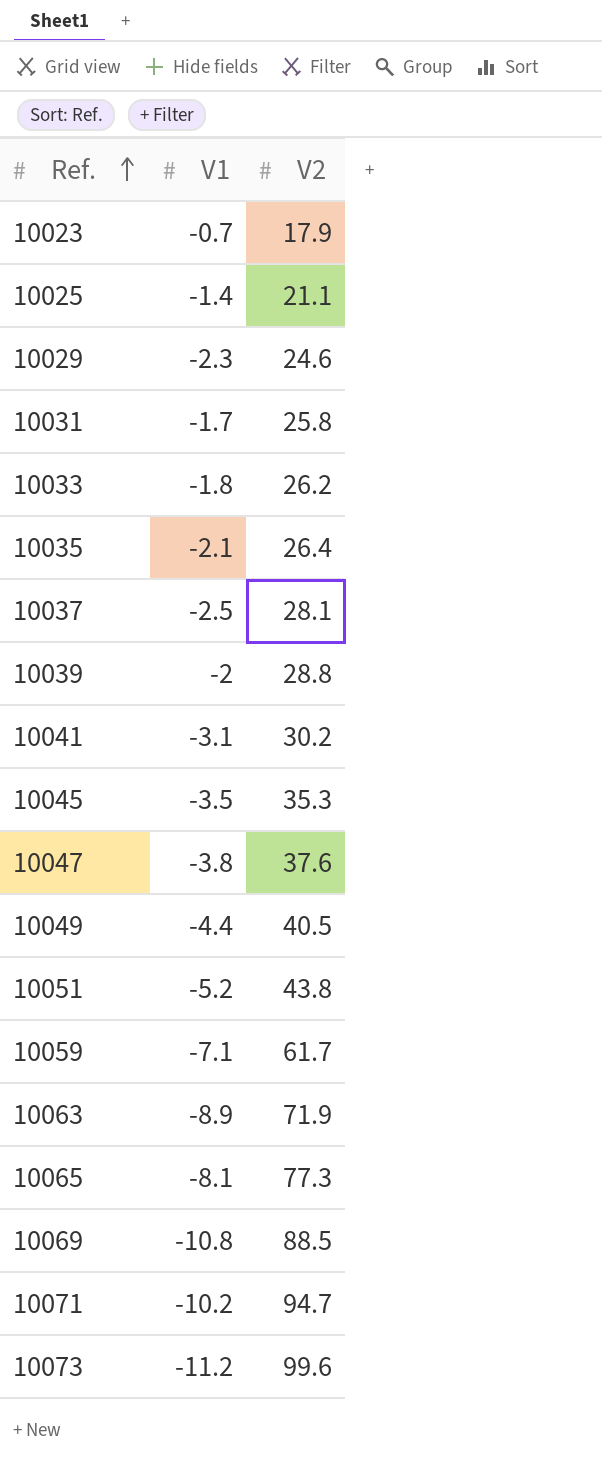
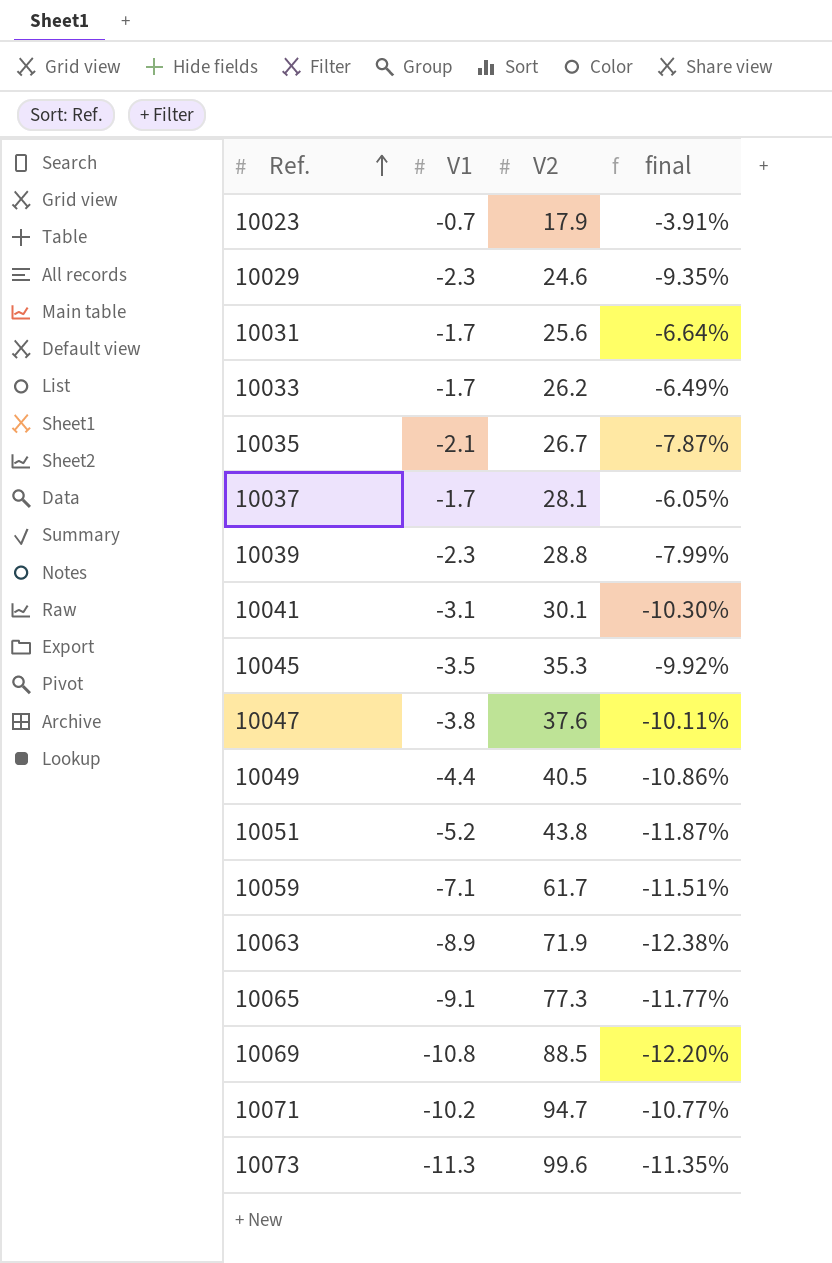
column final | formula: none -> [V1] / [V2]
row 10025: -1.4 | 21.1 -> none
10031 | V2: 25.8 -> 25.6
10033 | V1: -1.8 -> -1.7
10035 | V2: 26.4 -> 26.7
10037 | V1: -2.5 -> -1.7
10039 | V1: -2 -> -2.3
10041 | V2: 30.2 -> 30.1
10065 | V1: -8.1 -> -9.1
10073 | V1: -11.2 -> -11.3

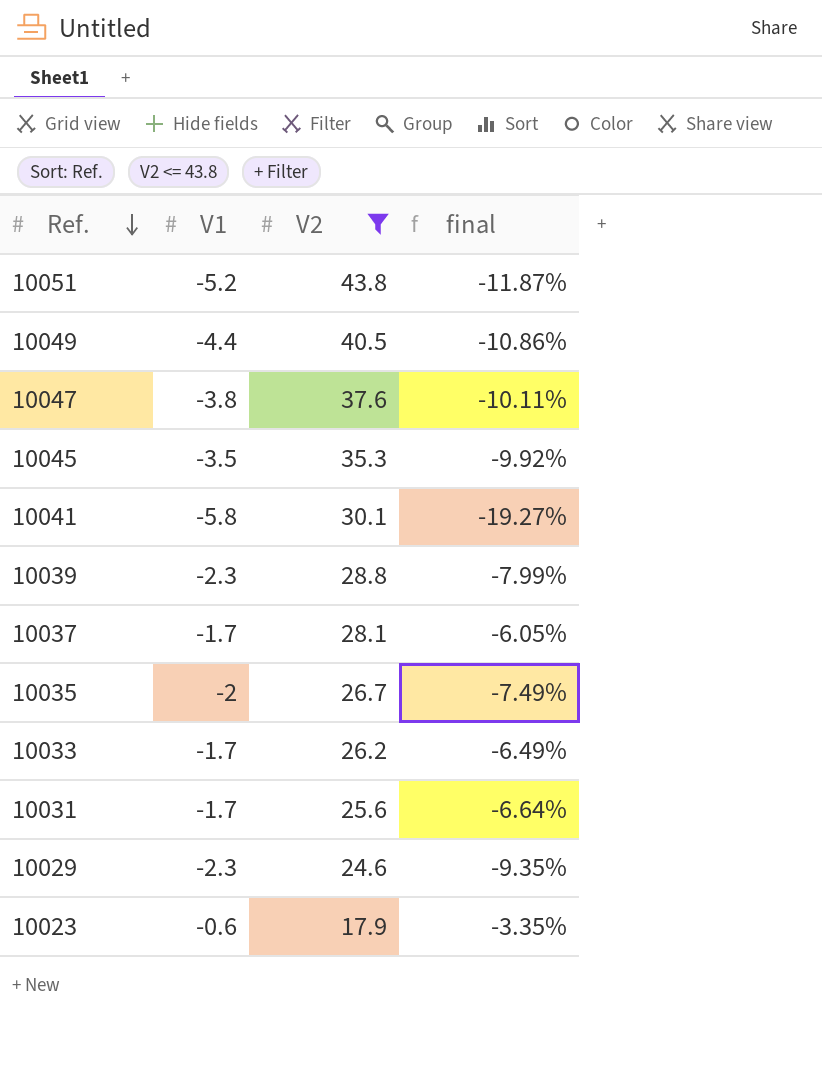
filter: none -> V2 <= 43.8
row order: Ref. ascending -> Ref. descending
10041 | V1: -3.1 -> -5.8
10041 | final: -10.30% -> -19.27%
10035 | V1: -2.1 -> -2
10035 | final: -7.87% -> -7.49%
10023 | V1: -0.7 -> -0.6
10023 | final: -3.91% -> -3.35%

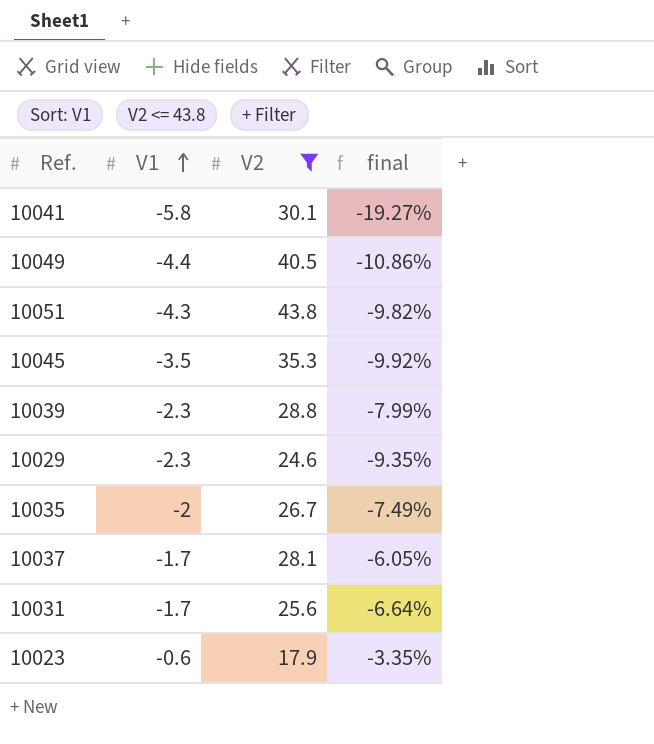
row order: Ref. descending -> V1 ascending
row 10047: -3.8 | 37.6 | -10.11% -> none
row 10033: -1.7 | 26.2 | -6.49% -> none
10051 | V1: -5.2 -> -4.3
10051 | final: -11.87% -> -9.82%

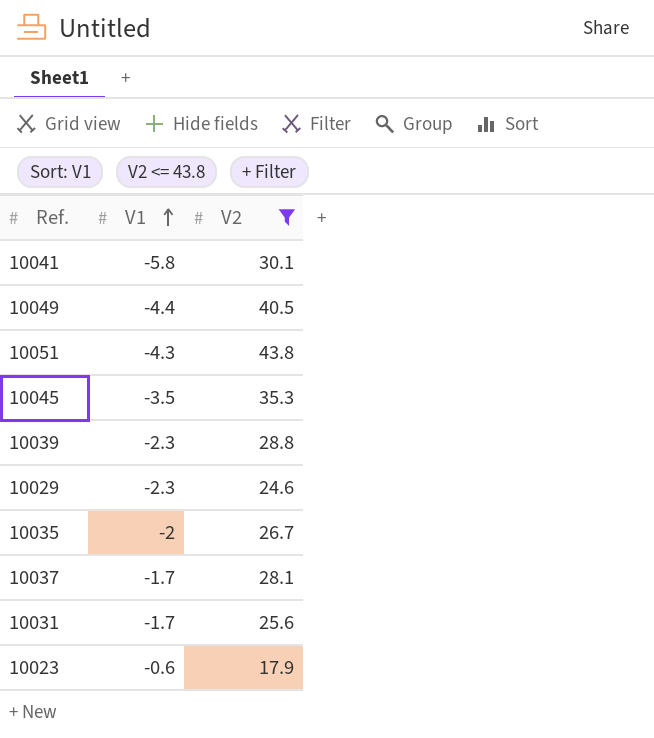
column final | formula: [V1] / [V2] -> none

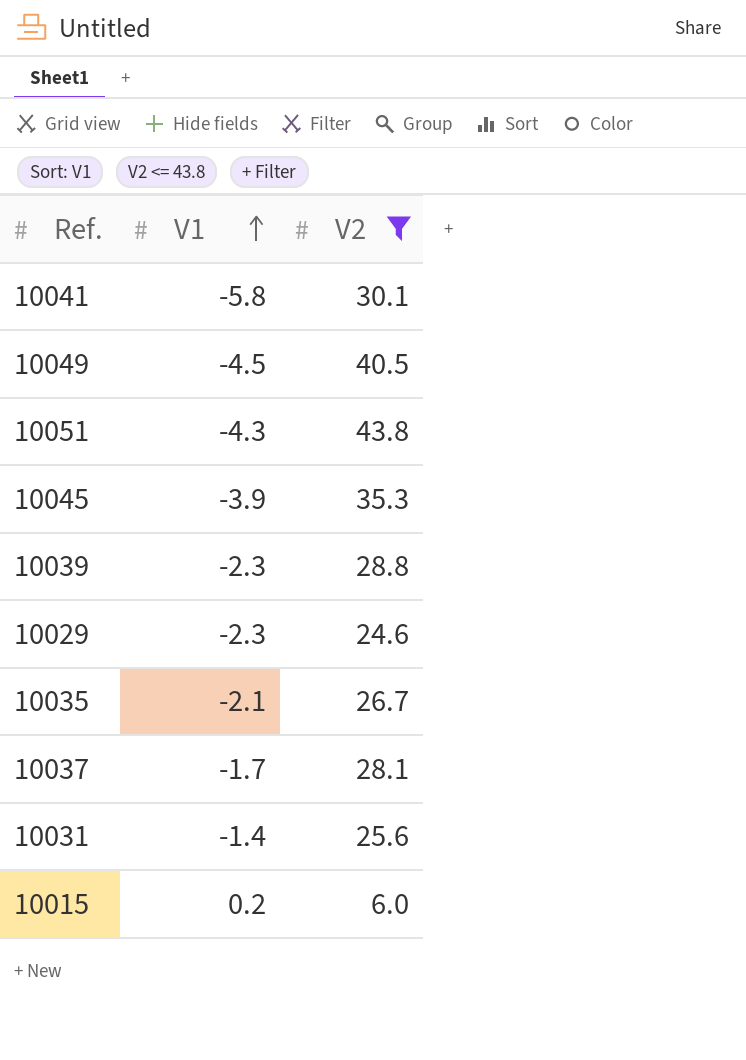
row 10023: -0.6 | 17.9 -> none
10049 | V1: -4.4 -> -4.5
10045 | V1: -3.5 -> -3.9
10035 | V1: -2 -> -2.1
10031 | V1: -1.7 -> -1.4
row 10015: none -> 0.2 | 6.0

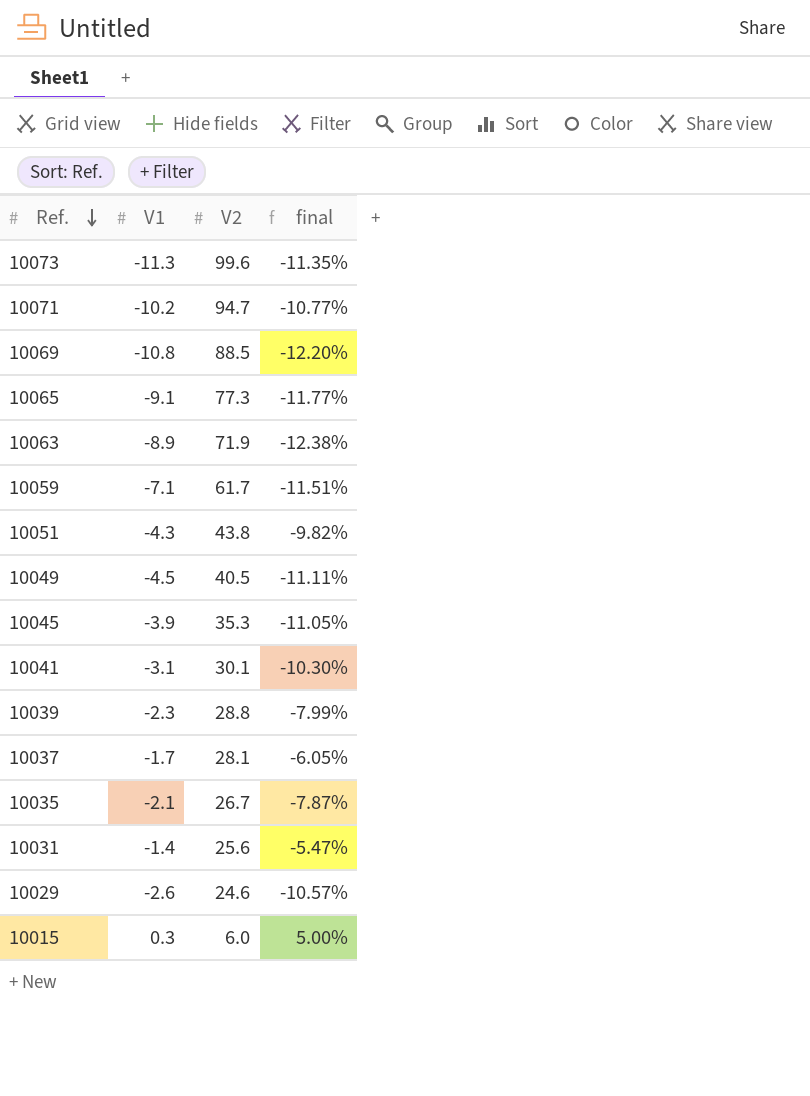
filter: V2 <= 43.8 -> none
row order: V1 ascending -> Ref. descending
column final | formula: none -> [V1] / [V2]
10041 | V1: -5.8 -> -3.1
10029 | V1: -2.3 -> -2.6
10015 | V1: 0.2 -> 0.3

